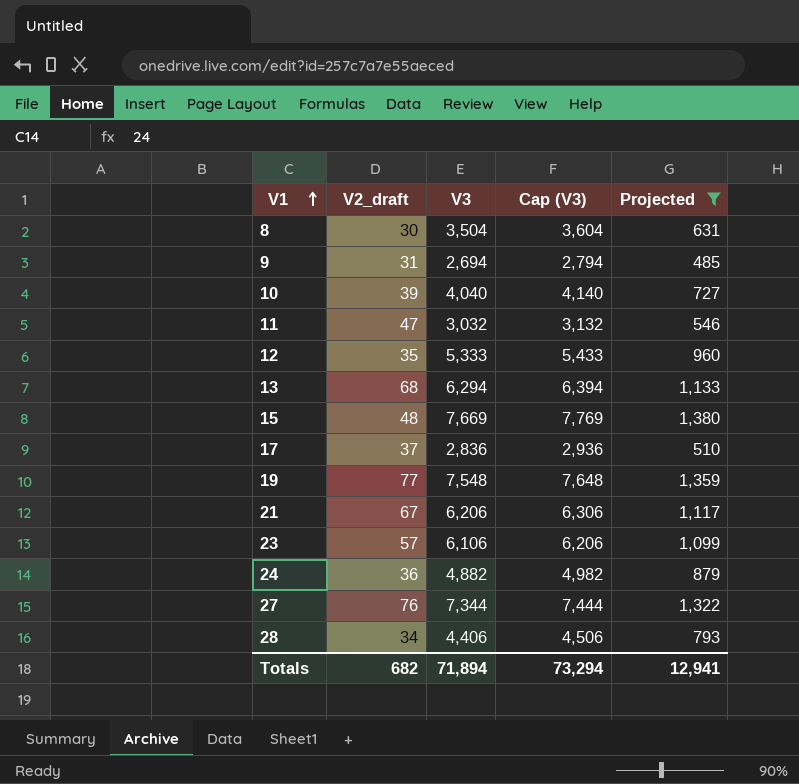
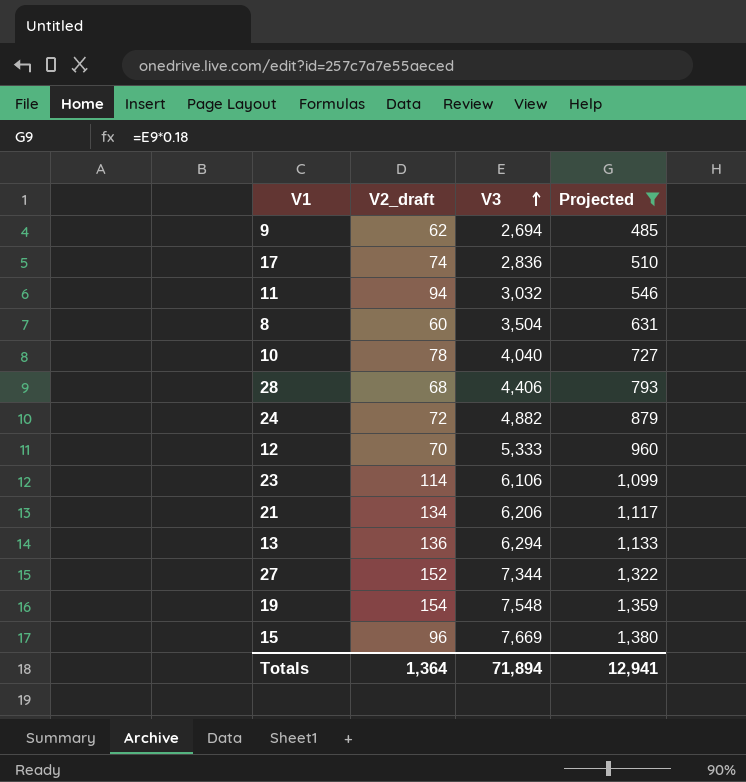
row order: V1 ascending -> V3 ascending
column Cap (V3) | formula: [V3] + 100 -> none
9 | V2_draft: 31 -> 62
17 | V2_draft: 37 -> 74
11 | V2_draft: 47 -> 94
8 | V2_draft: 30 -> 60
10 | V2_draft: 39 -> 78
28 | V2_draft: 34 -> 68
24 | V2_draft: 36 -> 72
12 | V2_draft: 35 -> 70
23 | V2_draft: 57 -> 114
21 | V2_draft: 67 -> 134
13 | V2_draft: 68 -> 136
27 | V2_draft: 76 -> 152
19 | V2_draft: 77 -> 154
15 | V2_draft: 48 -> 96
Totals | V2_draft: 682 -> 1,364

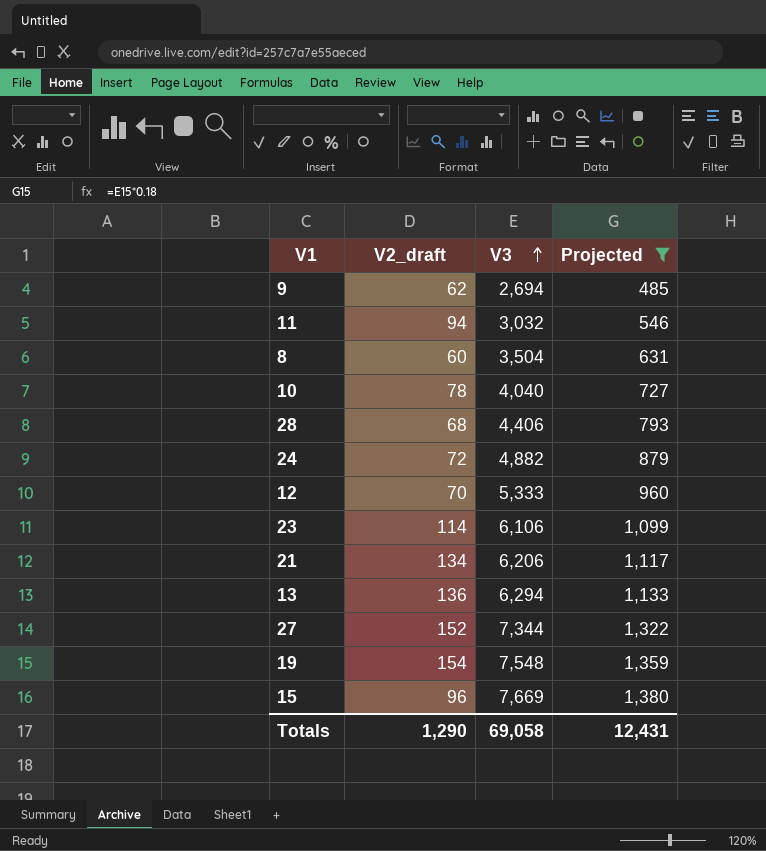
row 17: 74 | 2,836 | 510 -> none
Totals | V2_draft: 1,364 -> 1,290
Totals | V3: 71,894 -> 69,058
Totals | Projected: 12,941 -> 12,431

